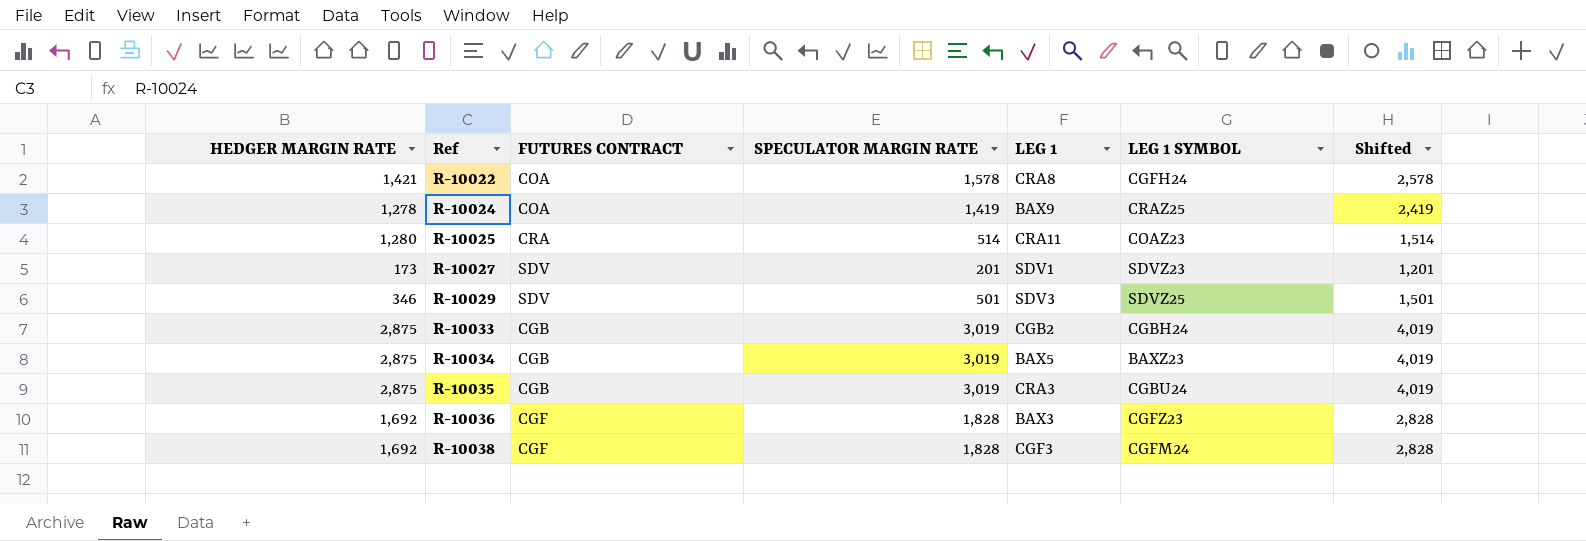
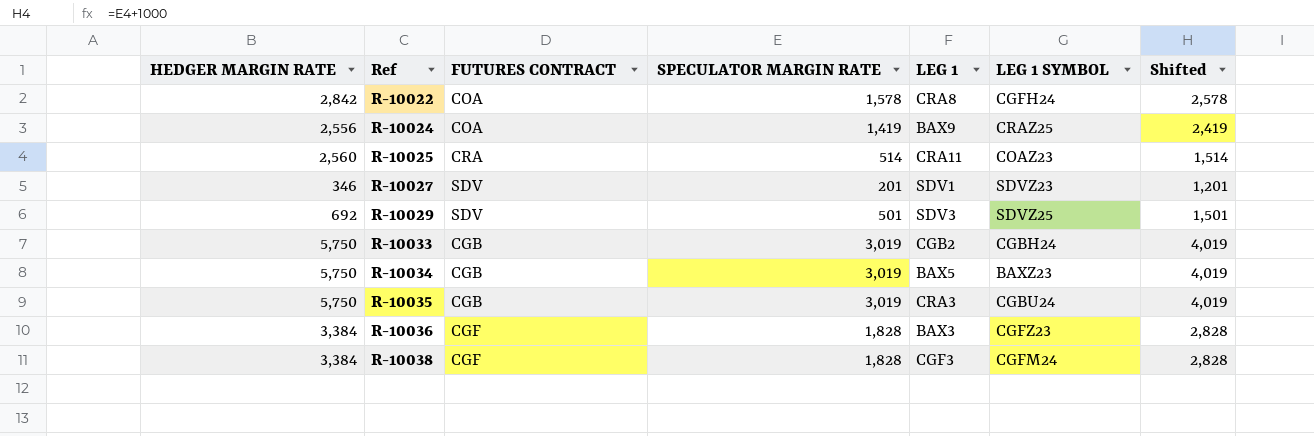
R-10022 | HEDGER MARGIN RATE: 1,421 -> 2,842
R-10024 | HEDGER MARGIN RATE: 1,278 -> 2,556
R-10025 | HEDGER MARGIN RATE: 1,280 -> 2,560
R-10027 | HEDGER MARGIN RATE: 173 -> 346
R-10029 | HEDGER MARGIN RATE: 346 -> 692
R-10033 | HEDGER MARGIN RATE: 2,875 -> 5,750
R-10034 | HEDGER MARGIN RATE: 2,875 -> 5,750
R-10035 | HEDGER MARGIN RATE: 2,875 -> 5,750
R-10036 | HEDGER MARGIN RATE: 1,692 -> 3,384
R-10038 | HEDGER MARGIN RATE: 1,692 -> 3,384

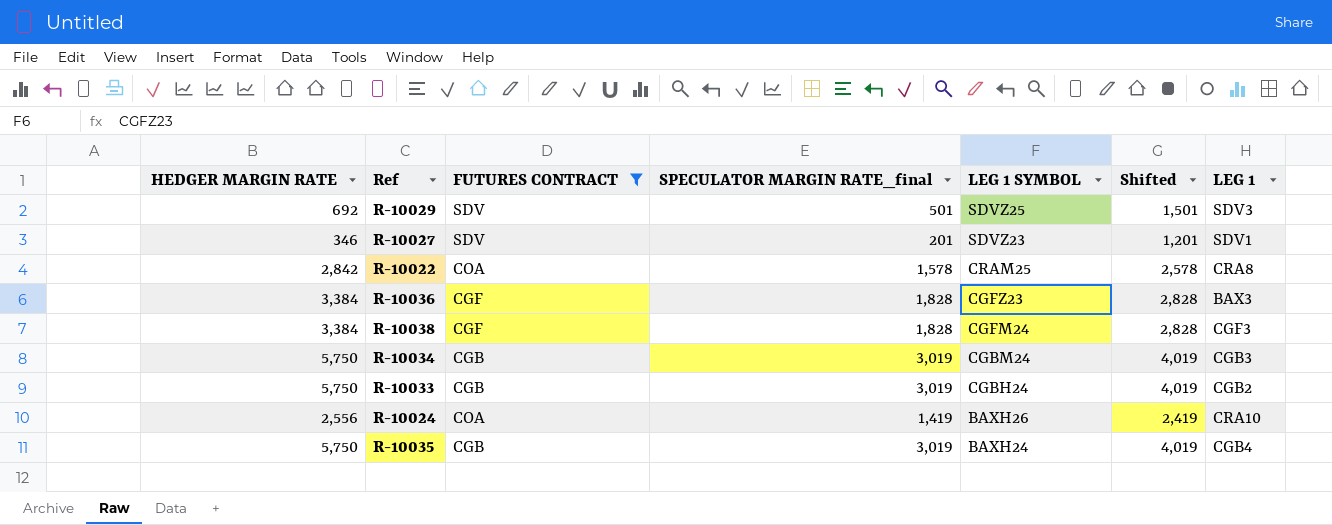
filter: none -> FUTURES CONTRACT != CRA
row order: Ref ascending -> LEG 1 SYMBOL descending
column name: SPECULATOR MARGIN RATE -> SPECULATOR MARGIN RATE_final
column LEG 1 | position: 5 -> 7
R-10022 | LEG 1 SYMBOL: CGFH24 -> CRAM25
R-10034 | LEG 1 SYMBOL: BAXZ23 -> CGBM24
R-10034 | LEG 1: BAX5 -> CGB3
R-10024 | LEG 1 SYMBOL: CRAZ25 -> BAXH26
R-10024 | LEG 1: BAX9 -> CRA10
R-10035 | LEG 1 SYMBOL: CGBU24 -> BAXH24
R-10035 | LEG 1: CRA3 -> CGB4

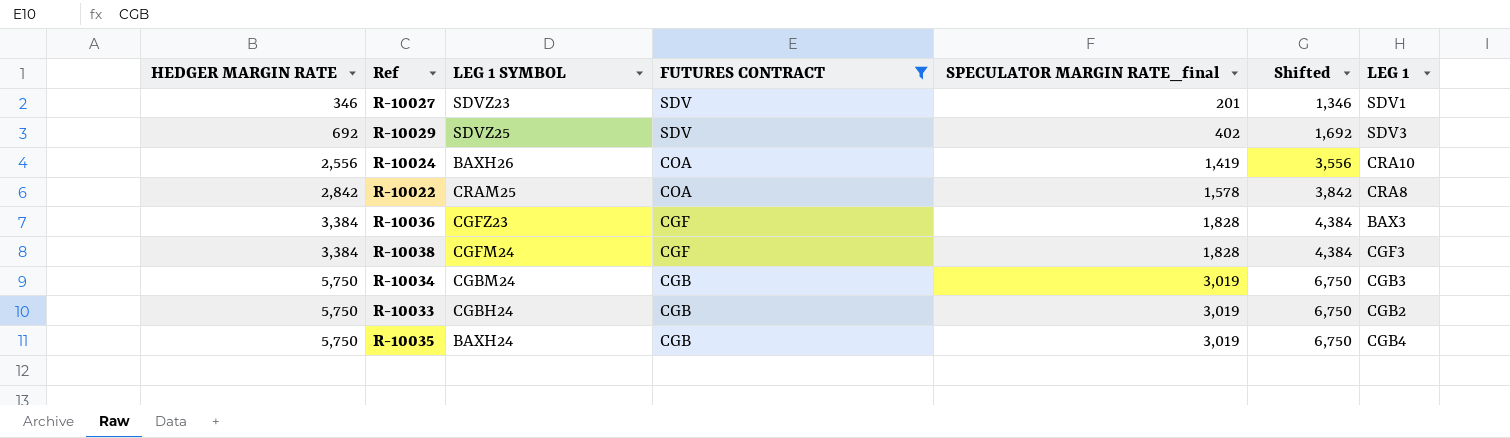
row order: LEG 1 SYMBOL descending -> HEDGER MARGIN RATE ascending
column LEG 1 SYMBOL | position: 5 -> 3
column Shifted | formula: [SPECULATOR MARGIN RATE_final] + 1000 -> [HEDGER MARGIN RATE] + 1000
R-10029 | SPECULATOR MARGIN RATE_final: 501 -> 402

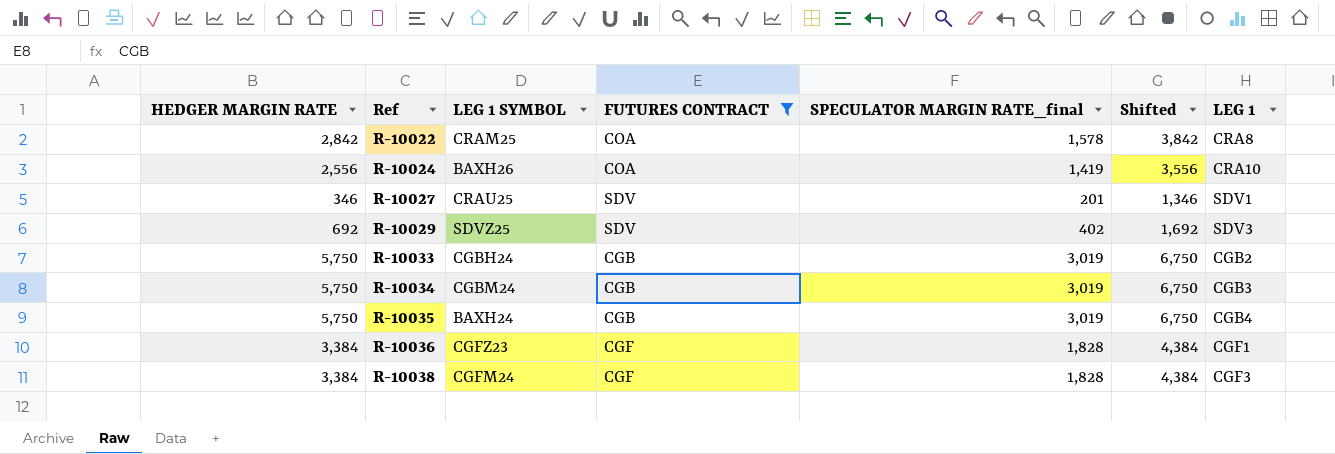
row order: HEDGER MARGIN RATE ascending -> Ref ascending
R-10027 | LEG 1 SYMBOL: SDVZ23 -> CRAU25
R-10036 | LEG 1: BAX3 -> CGF1

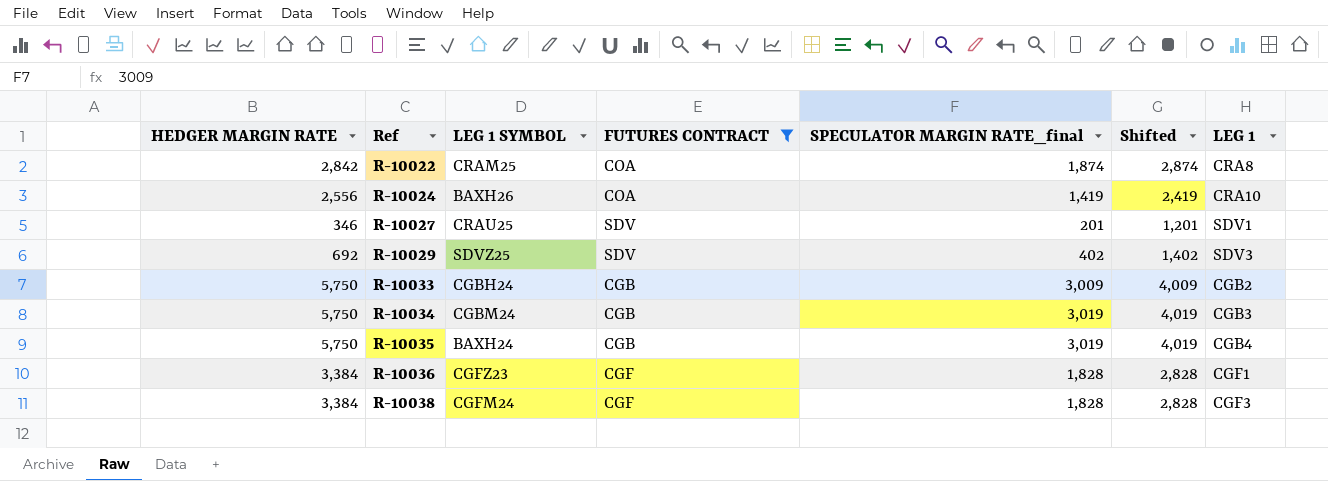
column Shifted | formula: [HEDGER MARGIN RATE] + 1000 -> [SPECULATOR MARGIN RATE_final] + 1000
R-10022 | SPECULATOR MARGIN RATE_final: 1,578 -> 1,874
R-10033 | SPECULATOR MARGIN RATE_final: 3,019 -> 3,009

